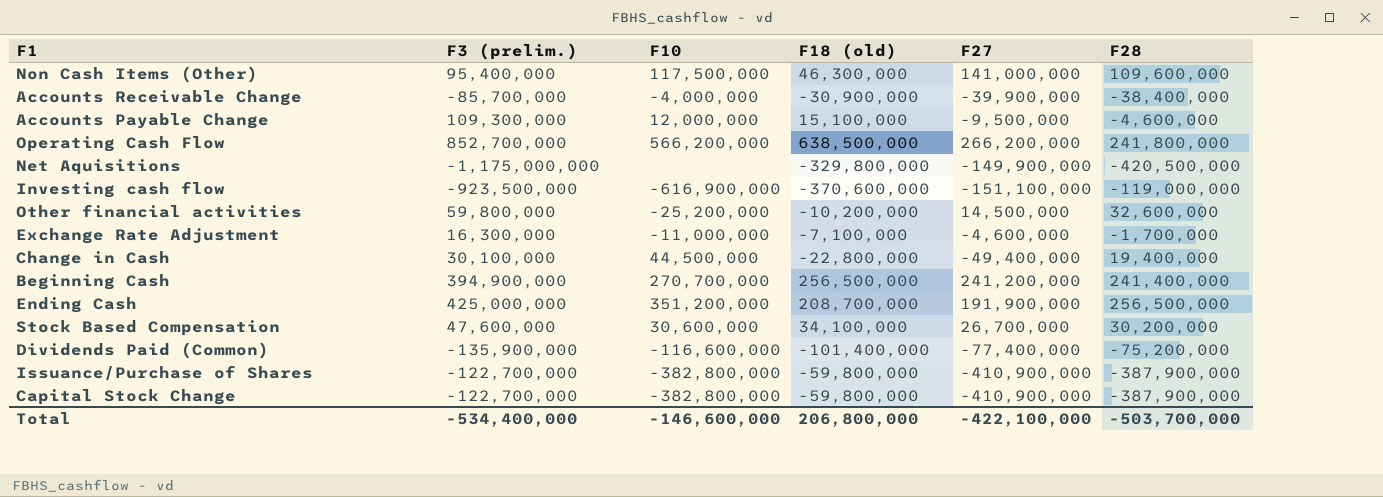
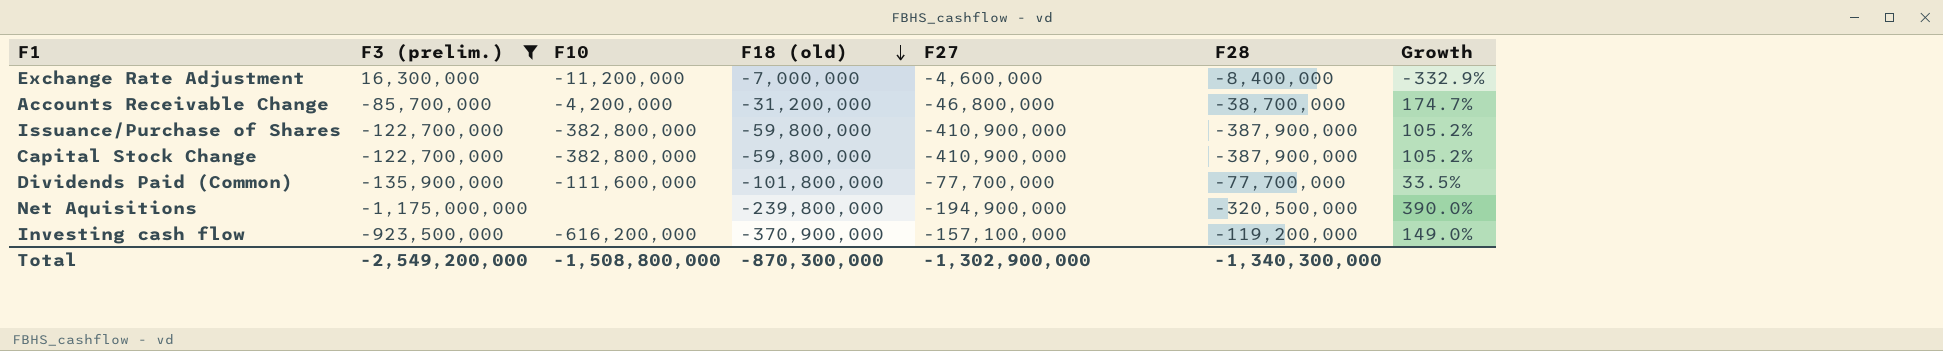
filter: none -> F3 (prelim.) <= 16,300,000
row order: none -> F18 (old) descending
column Growth | formula: none -> ([F3 (prelim.)] - [F18 (old)]) / [F18 (old)]
Exchange Rate Adjustment | F10: -11,000,000 -> -11,200,000
Exchange Rate Adjustment | F18 (old): -7,100,000 -> -7,000,000
Exchange Rate Adjustment | F28: -1,700,000 -> -8,400,000
Accounts Receivable Change | F10: -4,000,000 -> -4,200,000
Accounts Receivable Change | F18 (old): -30,900,000 -> -31,200,000
Accounts Receivable Change | F27: -39,900,000 -> -46,800,000
Accounts Receivable Change | F28: -38,400,000 -> -38,700,000
Dividends Paid (Common) | F10: -116,600,000 -> -111,600,000
Dividends Paid (Common) | F18 (old): -101,400,000 -> -101,800,000
Dividends Paid (Common) | F27: -77,400,000 -> -77,700,000
Dividends Paid (Common) | F28: -75,200,000 -> -77,700,000
Net Aquisitions | F18 (old): -329,800,000 -> -239,800,000
Net Aquisitions | F27: -149,900,000 -> -194,900,000
Net Aquisitions | F28: -420,500,000 -> -320,500,000
Investing cash flow | F10: -616,900,000 -> -616,200,000
Investing cash flow | F18 (old): -370,600,000 -> -370,900,000
Investing cash flow | F27: -151,100,000 -> -157,100,000
Investing cash flow | F28: -119,000,000 -> -119,200,000
Total | F3 (prelim.): -534,400,000 -> -2,549,200,000
Total | F10: -146,600,000 -> -1,508,800,000
Total | F18 (old): 206,800,000 -> -870,300,000
Total | F27: -422,100,000 -> -1,302,900,000
Total | F28: -503,700,000 -> -1,340,300,000

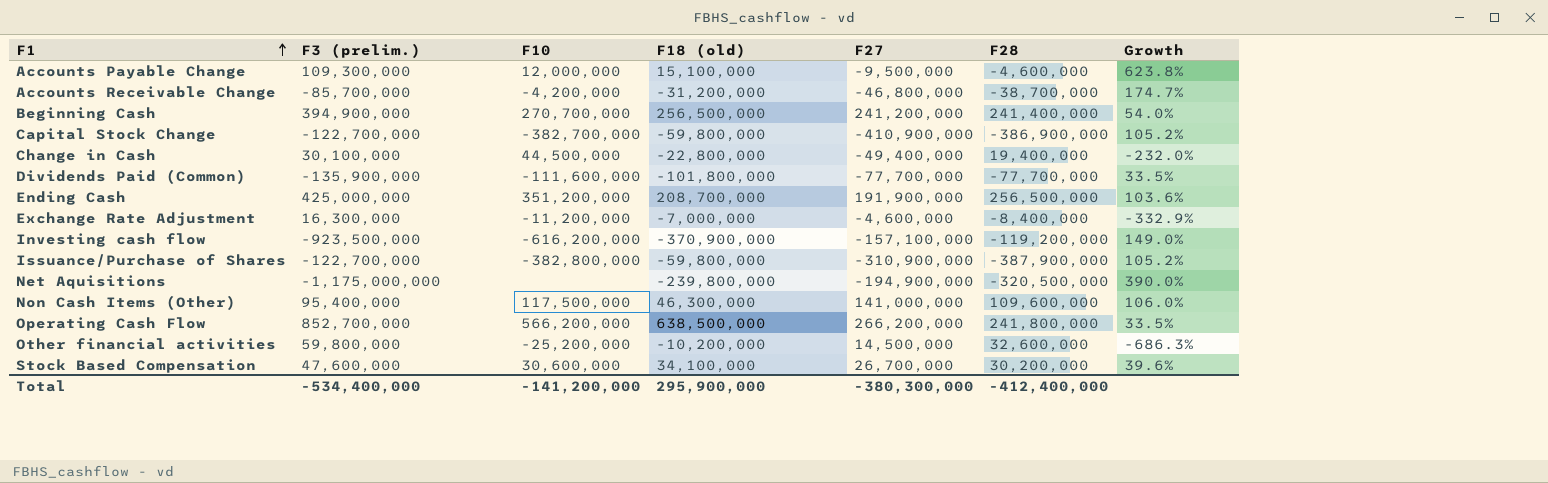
filter: F3 (prelim.) <= 16,300,000 -> none
row order: F18 (old) descending -> F1 ascending
Capital Stock Change | F10: -382,800,000 -> -382,700,000
Capital Stock Change | F28: -387,900,000 -> -386,900,000
Issuance/Purchase of Shares | F27: -410,900,000 -> -310,900,000
Total | F3 (prelim.): -2,549,200,000 -> -534,400,000
Total | F10: -1,508,800,000 -> -141,200,000
Total | F18 (old): -870,300,000 -> 295,900,000
Total | F27: -1,302,900,000 -> -380,300,000
Total | F28: -1,340,300,000 -> -412,400,000

